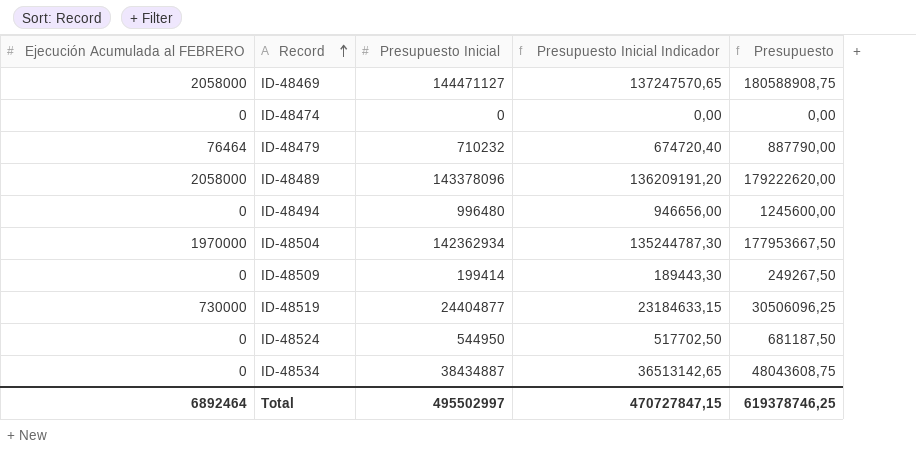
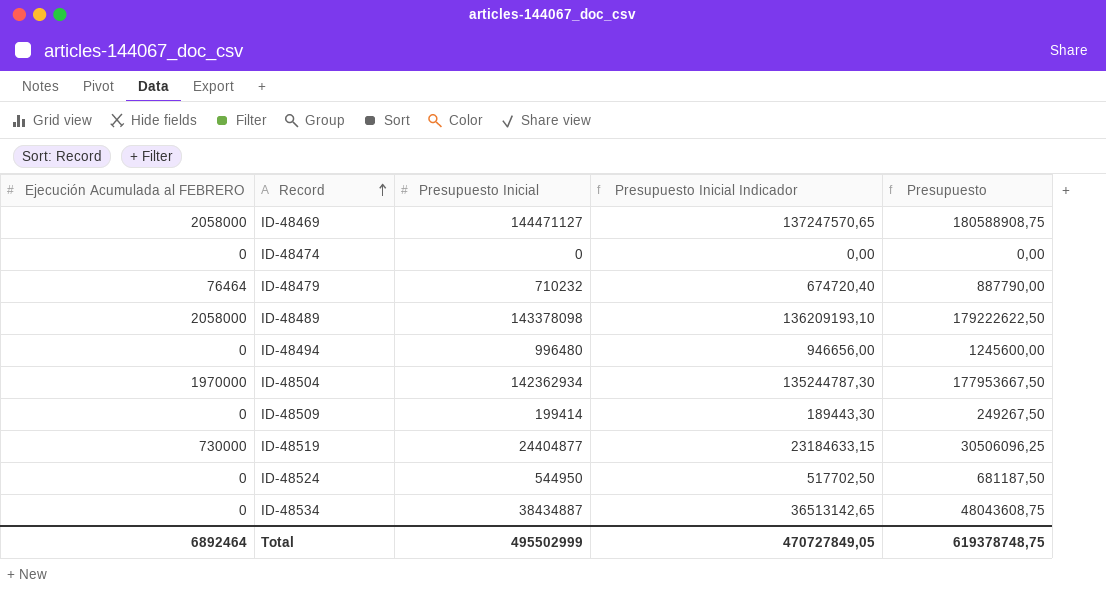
ID-48489 | Presupuesto Inicial: 143378096 -> 143378098
ID-48489 | Presupuesto Inicial Indicador: 136209191,20 -> 136209193,10
ID-48489 | Presupuesto: 179222620,00 -> 179222622,50
Total | Presupuesto Inicial: 495502997 -> 495502999
Total | Presupuesto Inicial Indicador: 470727847,15 -> 470727849,05
Total | Presupuesto: 619378746,25 -> 619378748,75

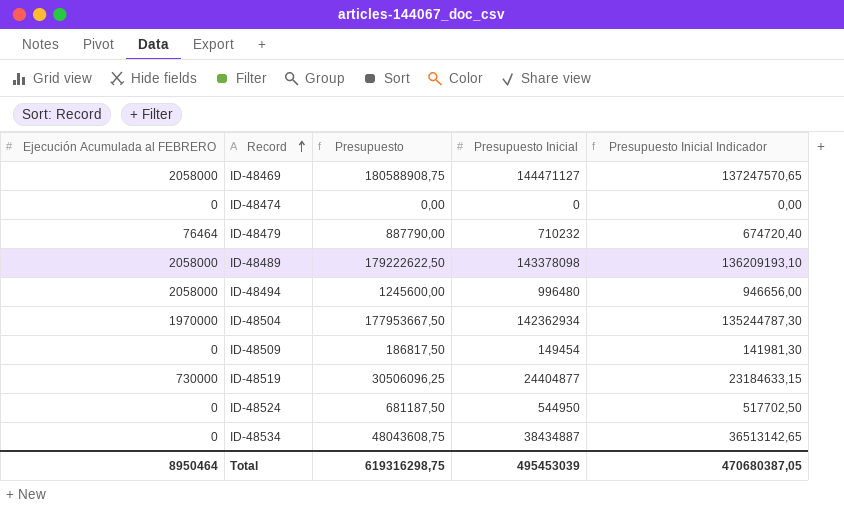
column Presupuesto | position: 5 -> 3
ID-48494 | Ejecución Acumulada al FEBRERO: 0 -> 2058000
ID-48509 | Presupuesto: 249267,50 -> 186817,50
ID-48509 | Presupuesto Inicial: 199414 -> 149454
ID-48509 | Presupuesto Inicial Indicador: 189443,30 -> 141981,30
Total | Ejecución Acumulada al FEBRERO: 6892464 -> 8950464
Total | Presupuesto: 619378748,75 -> 619316298,75
Total | Presupuesto Inicial: 495502999 -> 495453039
Total | Presupuesto Inicial Indicador: 470727849,05 -> 470680387,05

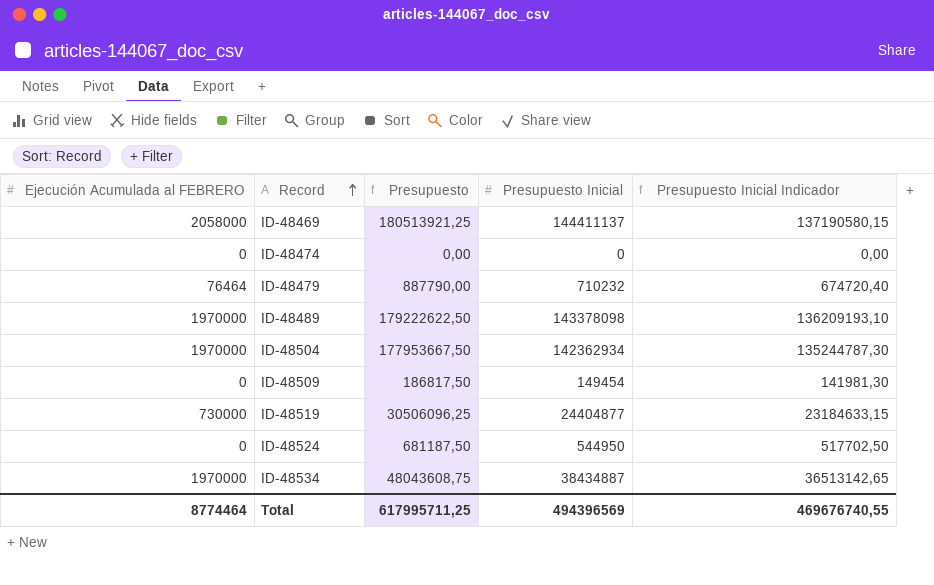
row ID-48494: 2058000 | 1245600,00 | 996480 | 946656,00 -> none
ID-48469 | Presupuesto: 180588908,75 -> 180513921,25
ID-48469 | Presupuesto Inicial: 144471127 -> 144411137
ID-48469 | Presupuesto Inicial Indicador: 137247570,65 -> 137190580,15
ID-48489 | Ejecución Acumulada al FEBRERO: 2058000 -> 1970000
ID-48534 | Ejecución Acumulada al FEBRERO: 0 -> 1970000
Total | Ejecución Acumulada al FEBRERO: 8950464 -> 8774464
Total | Presupuesto: 619316298,75 -> 617995711,25
Total | Presupuesto Inicial: 495453039 -> 494396569
Total | Presupuesto Inicial Indicador: 470680387,05 -> 469676740,55

